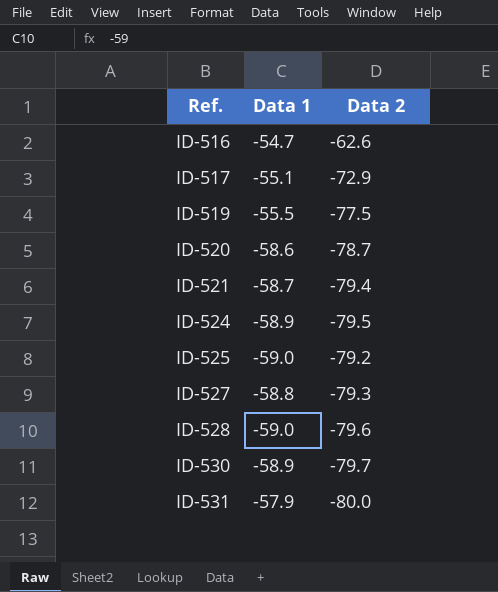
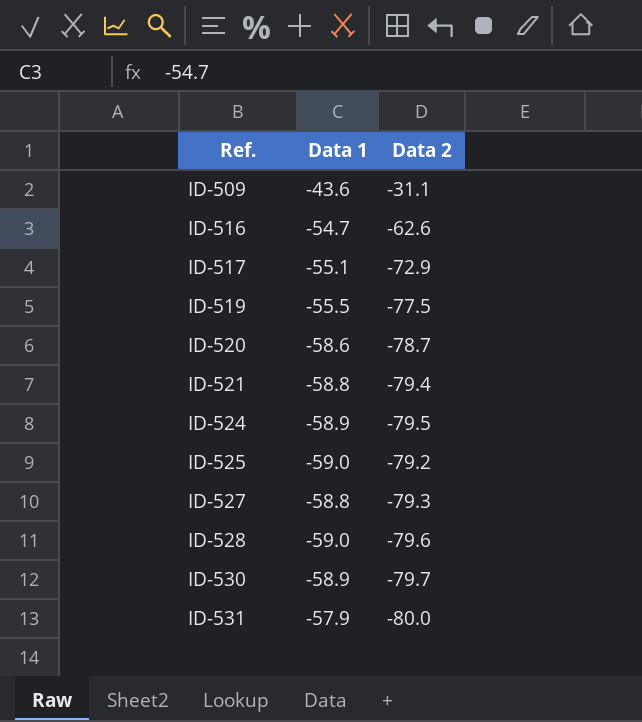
row ID-509: none -> -43.6 | -31.1
ID-521 | Data 1: -58.7 -> -58.8

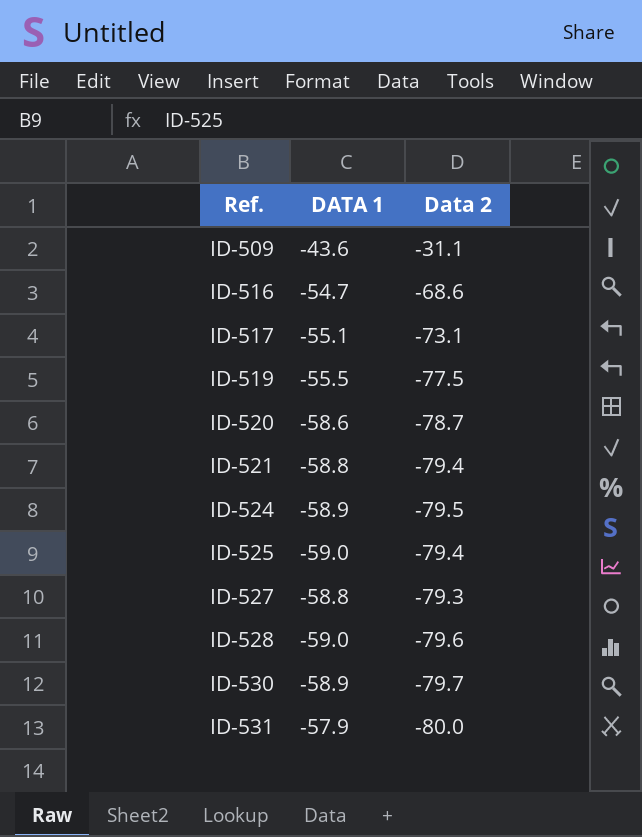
column name: Data 1 -> DATA 1
ID-516 | Data 2: -62.6 -> -68.6
ID-517 | Data 2: -72.9 -> -73.1
ID-525 | Data 2: -79.2 -> -79.4

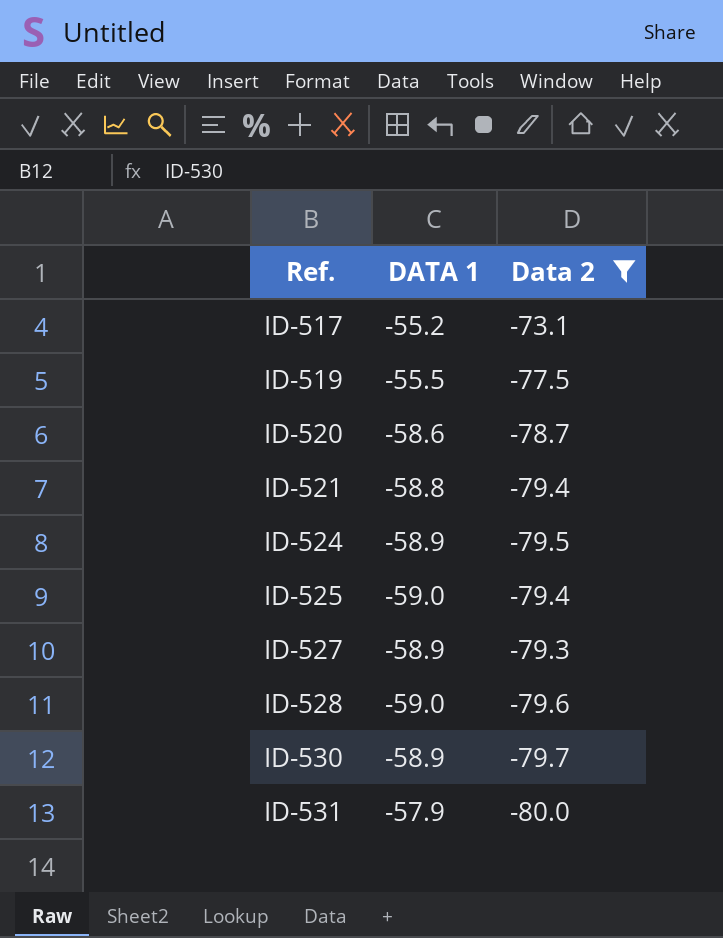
filter: none -> Data 2 <= -73.1
ID-517 | DATA 1: -55.1 -> -55.2
ID-527 | DATA 1: -58.8 -> -58.9

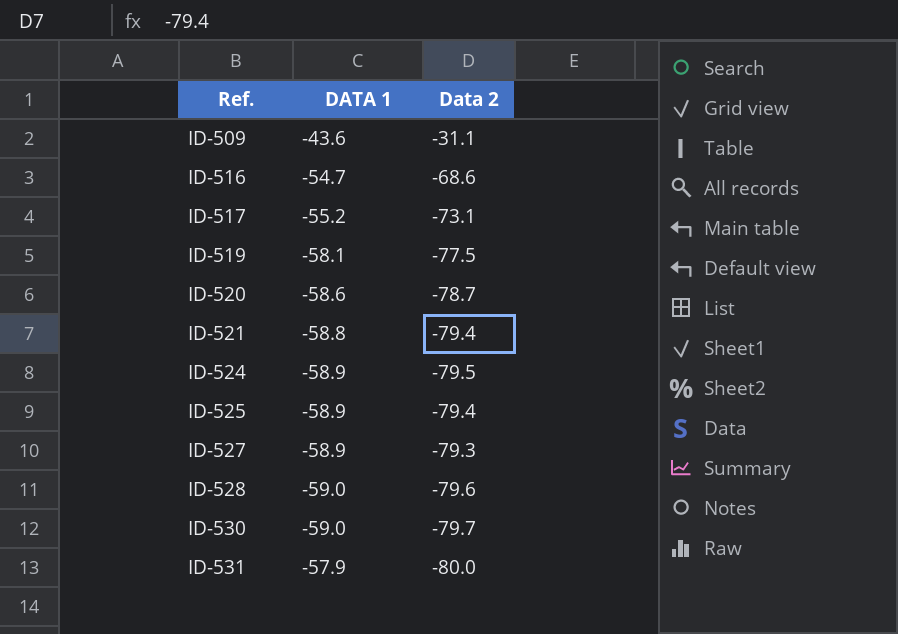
filter: Data 2 <= -73.1 -> none
ID-519 | DATA 1: -55.5 -> -58.1
ID-525 | DATA 1: -59.0 -> -58.9
ID-530 | DATA 1: -58.9 -> -59.0

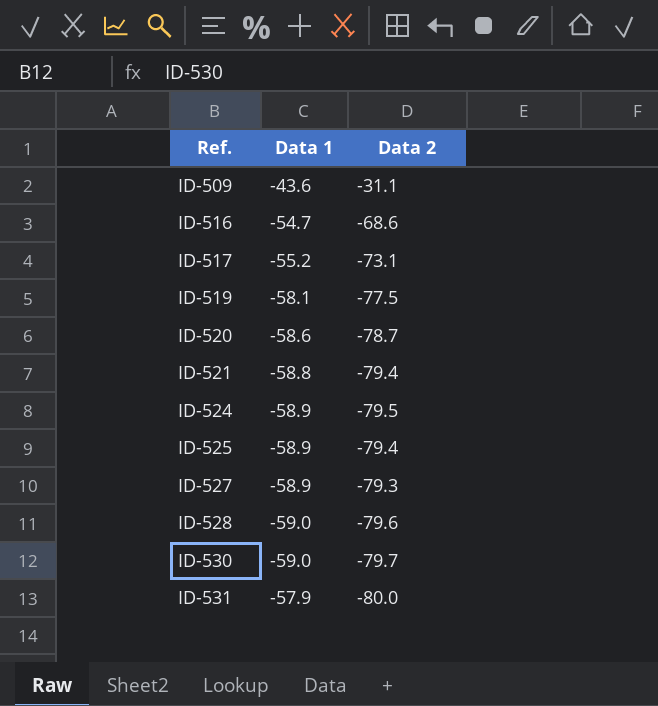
column name: DATA 1 -> Data 1

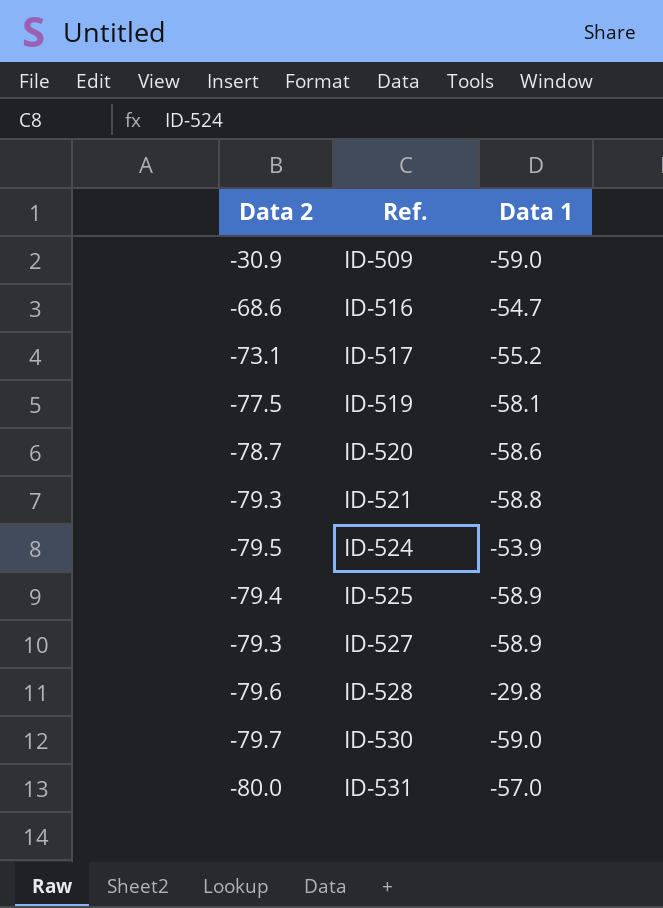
column Data 2 | position: 3 -> 1
ID-509 | Data 2: -31.1 -> -30.9
ID-509 | Data 1: -43.6 -> -59.0
ID-521 | Data 2: -79.4 -> -79.3
ID-524 | Data 1: -58.9 -> -53.9
ID-528 | Data 1: -59.0 -> -29.8
ID-531 | Data 1: -57.9 -> -57.0

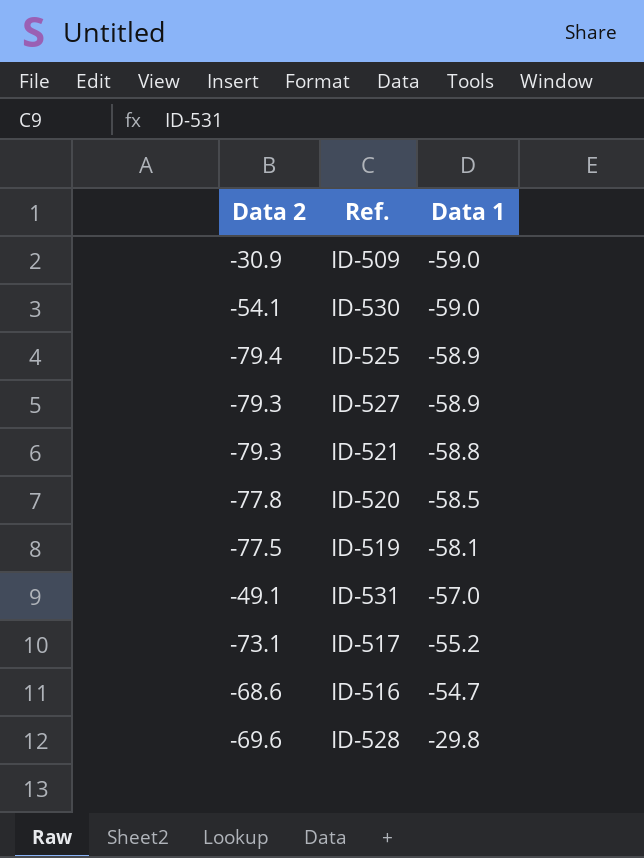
row order: Ref. ascending -> Data 1 ascending
row ID-524: -79.5 | -53.9 -> none
ID-530 | Data 2: -79.7 -> -54.1
ID-520 | Data 2: -78.7 -> -77.8
ID-520 | Data 1: -58.6 -> -58.5
ID-531 | Data 2: -80.0 -> -49.1
ID-528 | Data 2: -79.6 -> -69.6

